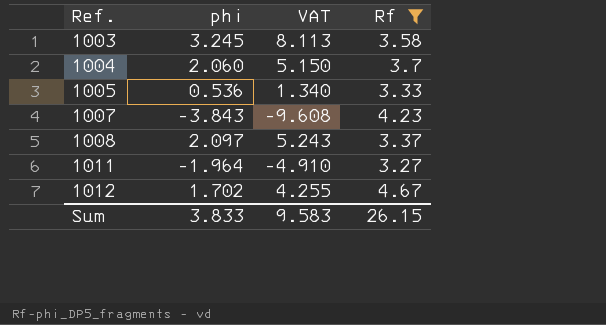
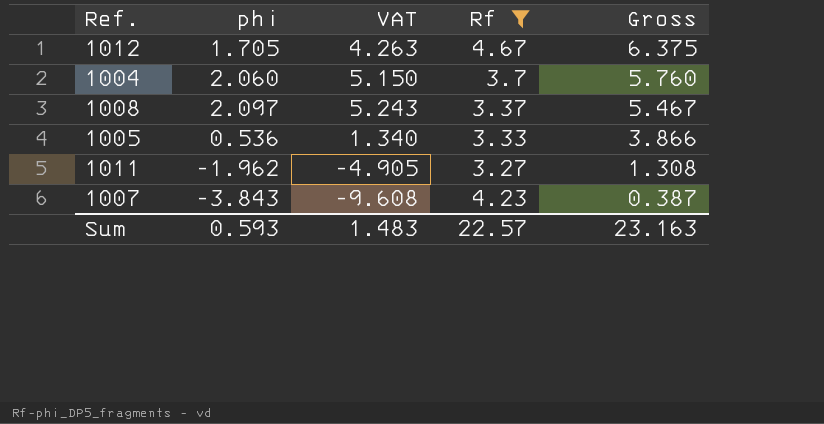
row order: Ref. ascending -> Gross descending
column Gross | formula: none -> [phi] + [Rf]
row 1003: 3.245 | 8.113 | 3.58 -> none
1012 | phi: 1.702 -> 1.705
1012 | VAT: 4.255 -> 4.263
1011 | phi: -1.964 -> -1.962
1011 | VAT: -4.910 -> -4.905
Sum | phi: 3.833 -> 0.593
Sum | VAT: 9.583 -> 1.483
Sum | Rf: 26.15 -> 22.57

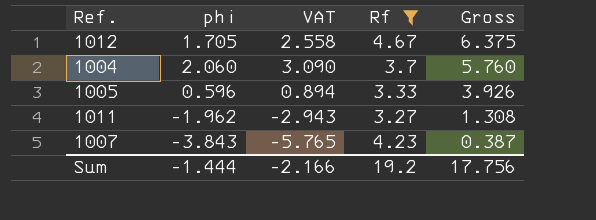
column VAT | formula: [phi] * 2.5 -> [phi] * 1.5
row 1008: 2.097 | 5.243 | 3.37 | 5.467 -> none
1005 | phi: 0.536 -> 0.596
1005 | Gross: 3.866 -> 3.926
Sum | phi: 0.593 -> -1.444
Sum | VAT: 1.483 -> -2.166
Sum | Rf: 22.57 -> 19.2
Sum | Gross: 23.163 -> 17.756

